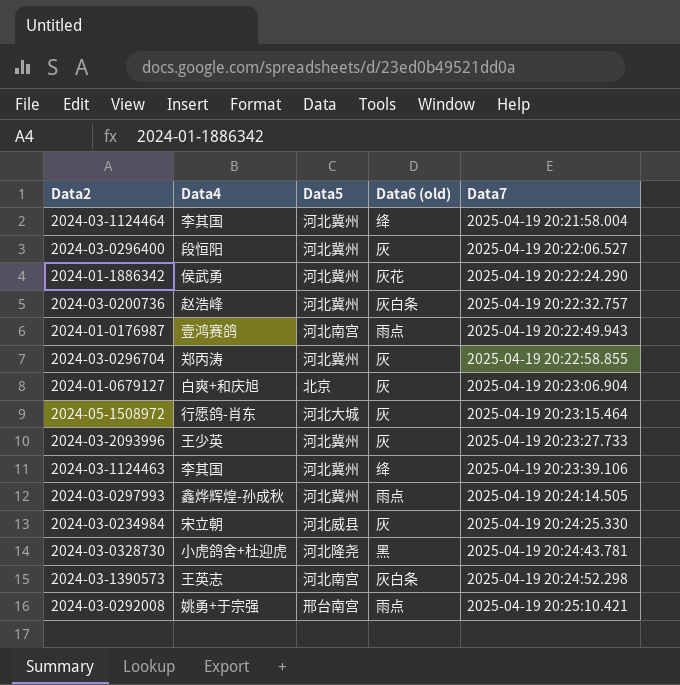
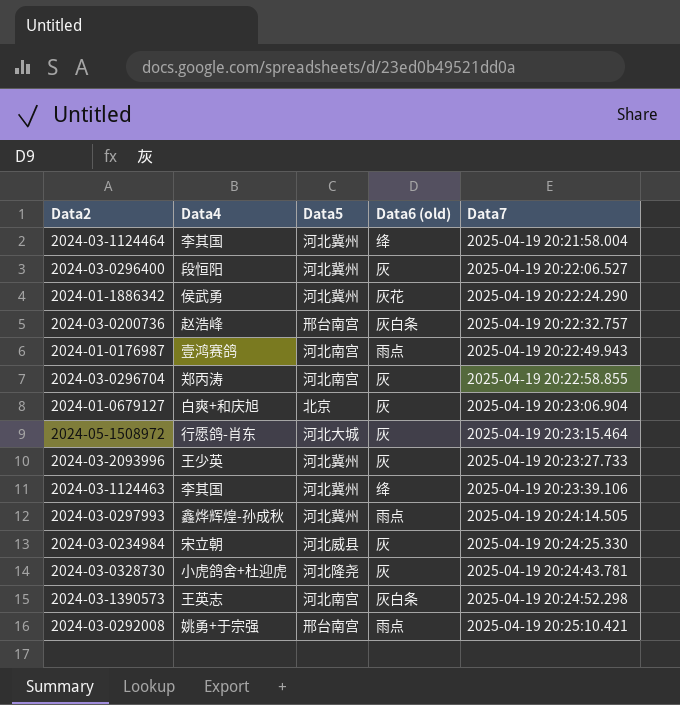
2024-03-0200736 | Data5: 河北冀州 -> 邢台南宫
2024-03-0296704 | Data5: 河北冀州 -> 河北南宫
2024-03-0328730 | Data6 (old): 黑 -> 灰

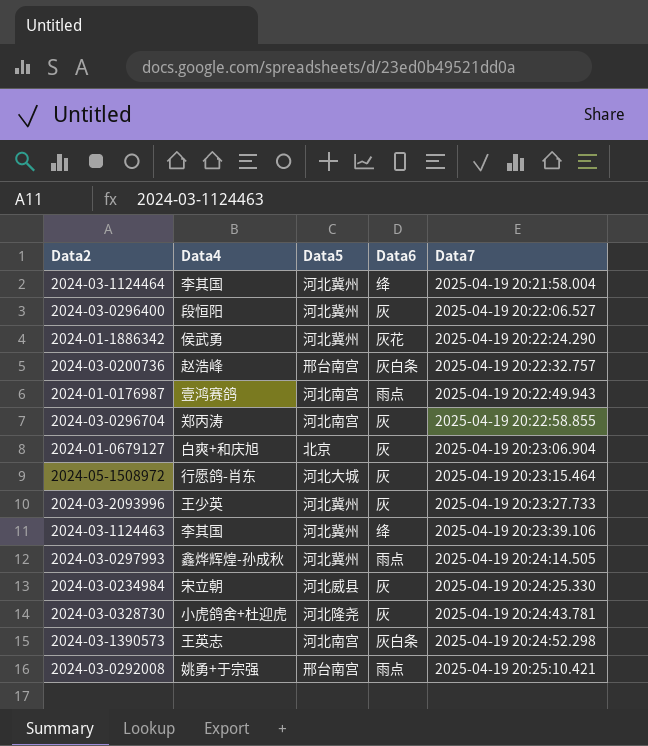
column name: Data6 (old) -> Data6

